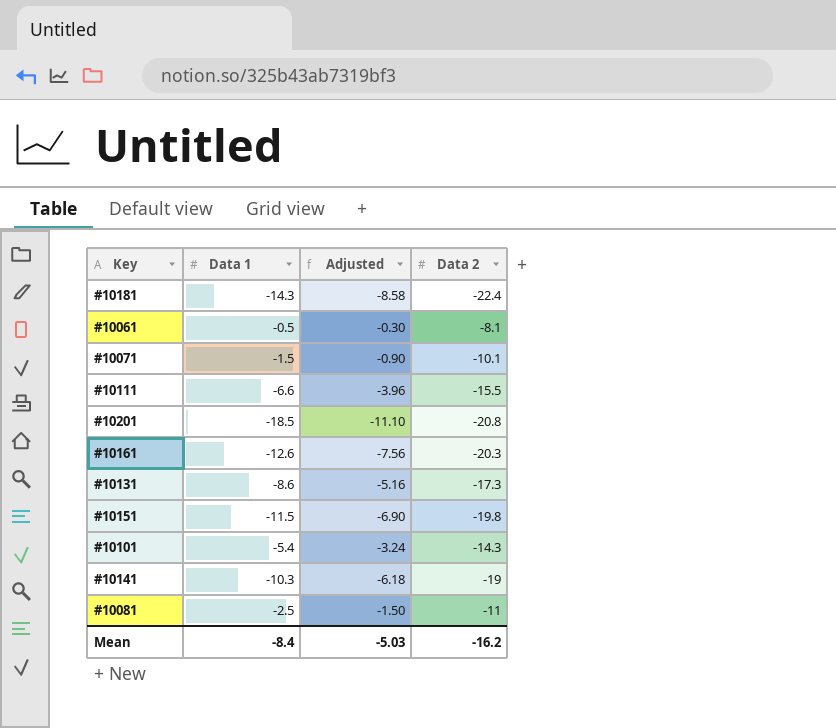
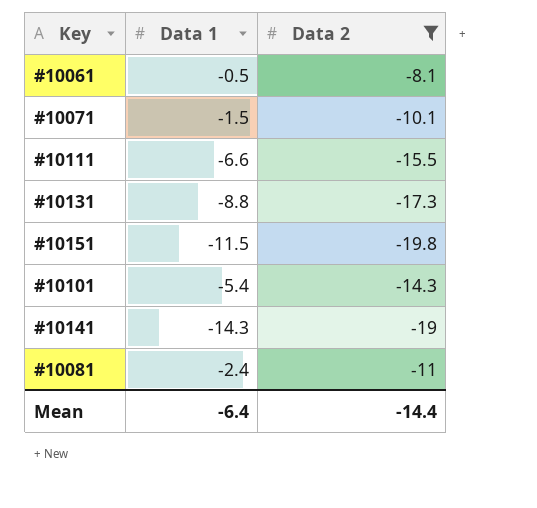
filter: none -> Data 2 >= -19.8
column Adjusted | formula: [Data 1] * 0.6 -> none
#10131 | Data 1: -8.6 -> -8.8
#10141 | Data 1: -10.3 -> -14.3
#10081 | Data 1: -2.5 -> -2.4
Mean | Data 1: -8.4 -> -6.4
Mean | Data 2: -16.2 -> -14.4

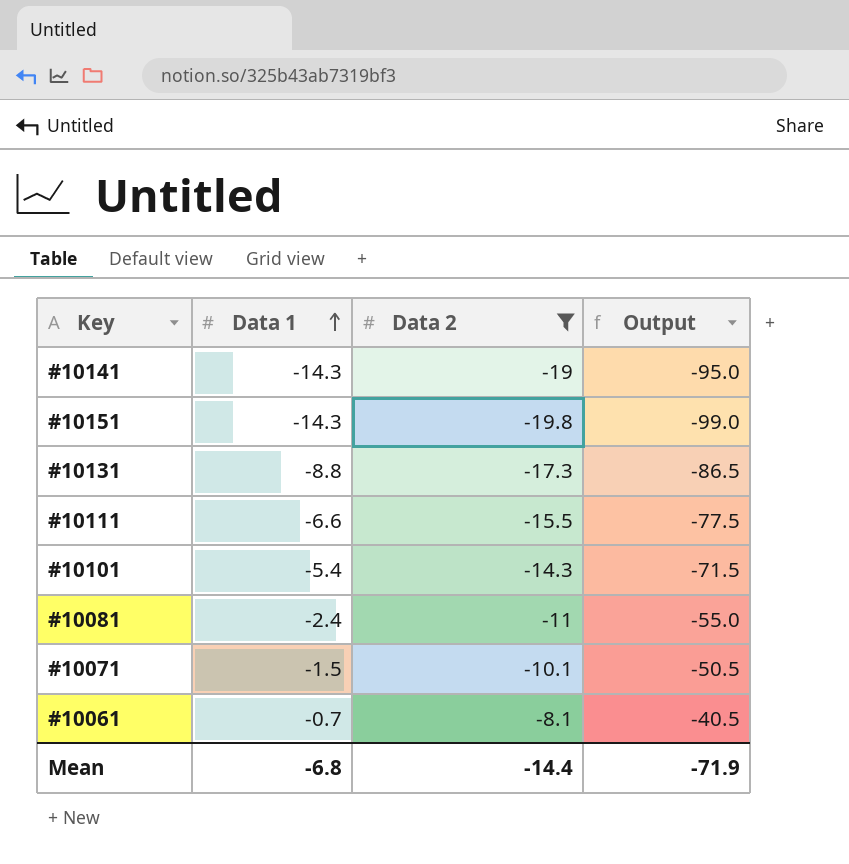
row order: none -> Data 1 ascending
column Output | formula: none -> [Data 2] * 5
#10151 | Data 1: -11.5 -> -14.3
#10061 | Data 1: -0.5 -> -0.7
Mean | Data 1: -6.4 -> -6.8

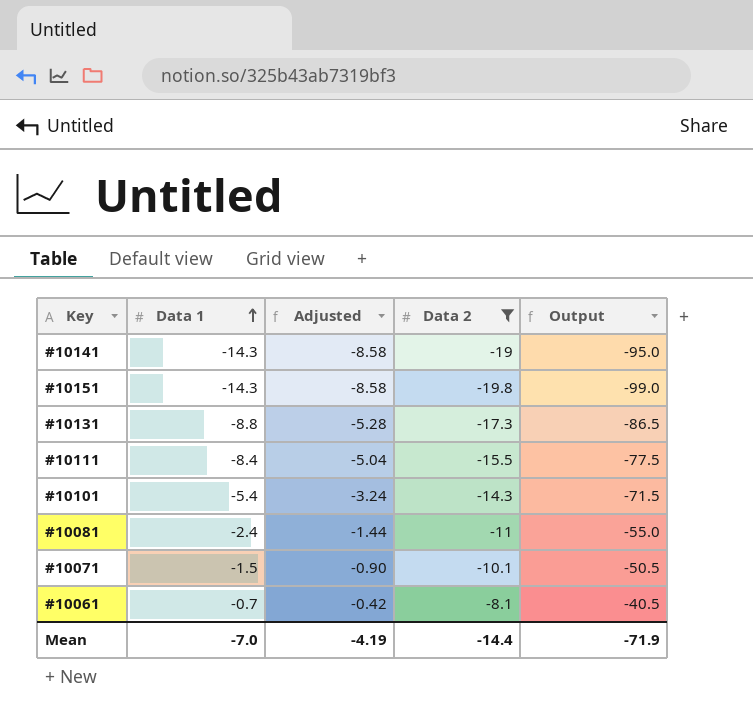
column Adjusted | formula: none -> [Data 1] * 0.6
#10111 | Data 1: -6.6 -> -8.4
Mean | Data 1: -6.8 -> -7.0

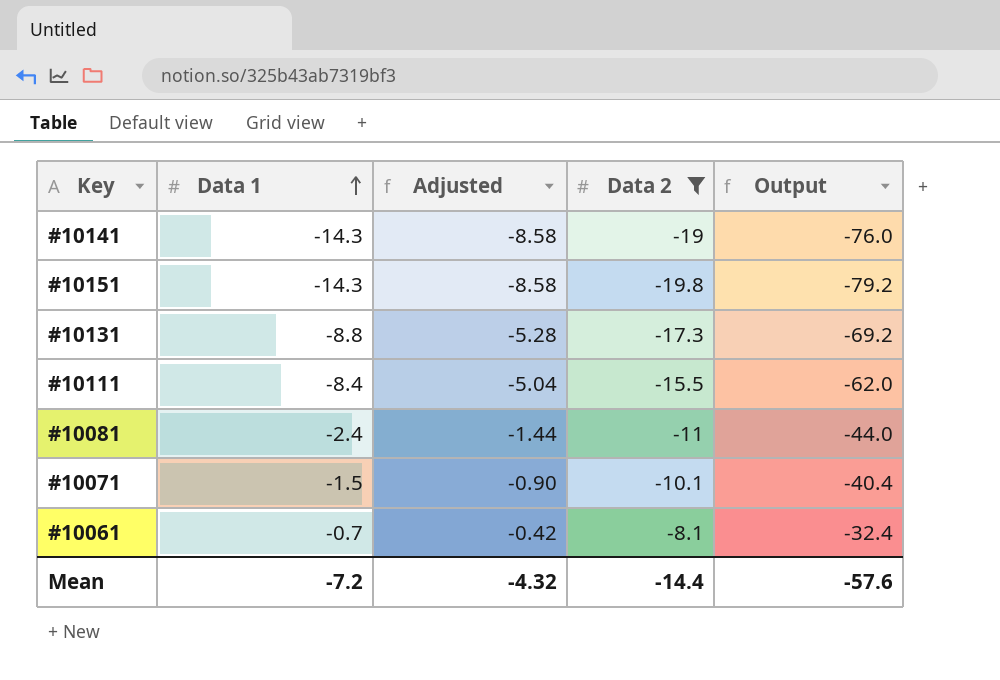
column Output | formula: [Data 2] * 5 -> [Data 2] * 4
row #10101: -5.4 | -3.24 | -14.3 | -71.5 -> none
Mean | Data 1: -7.0 -> -7.2
Mean | Adjusted: -4.19 -> -4.32
Mean | Output: -71.9 -> -57.6

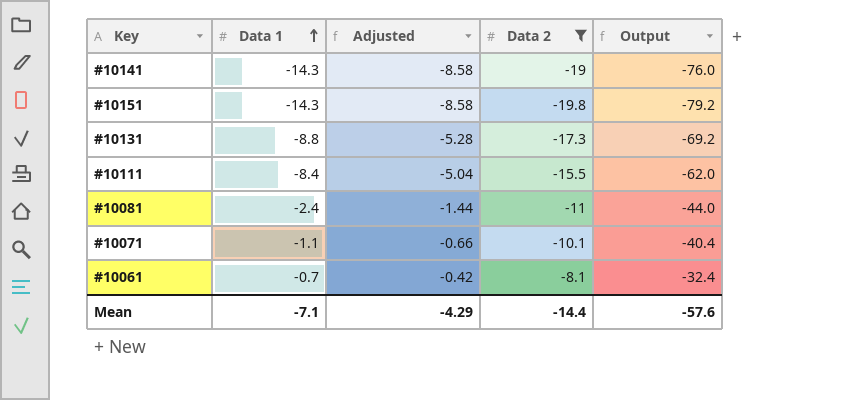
#10071 | Data 1: -1.5 -> -1.1
#10071 | Adjusted: -0.90 -> -0.66
Mean | Data 1: -7.2 -> -7.1
Mean | Adjusted: -4.32 -> -4.29

